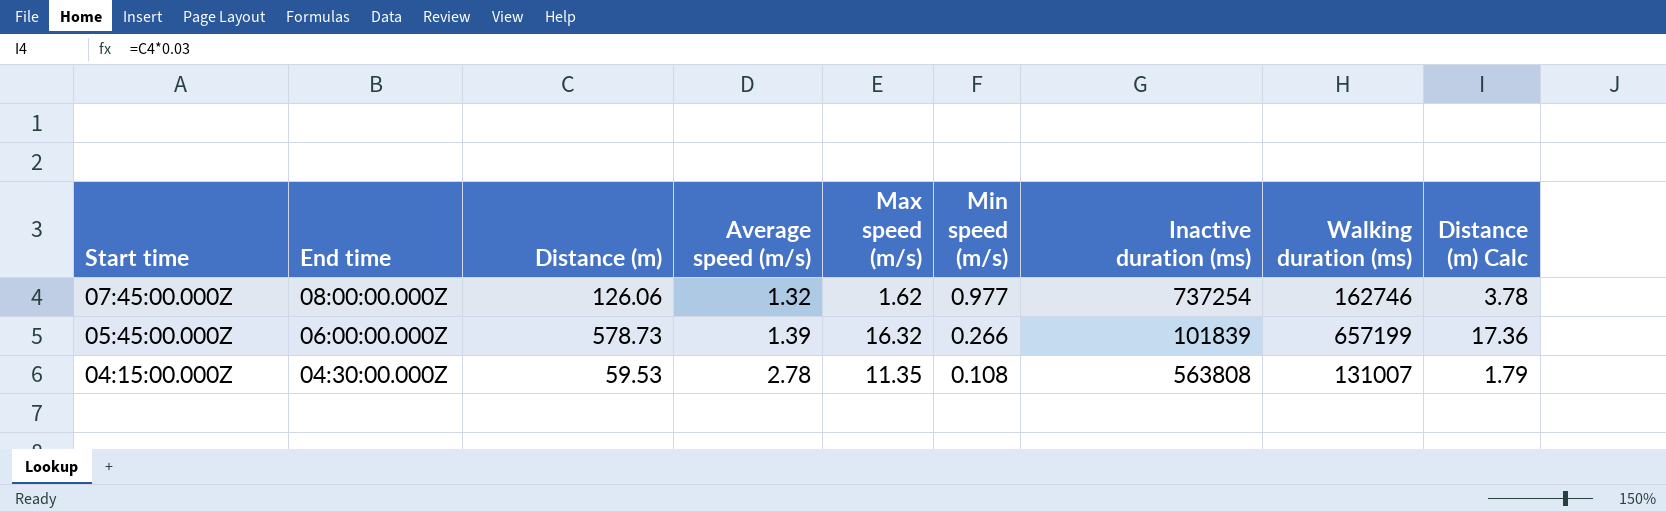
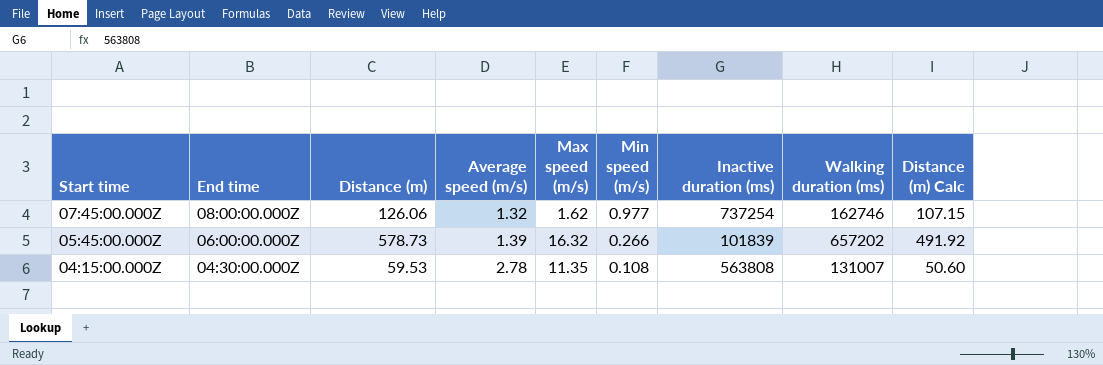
column Distance (m) Calc | formula: [Distance (m)] * 0.03 -> [Distance (m)] * 0.85
05:45:00.000Z | Walking duration (ms): 657199 -> 657202

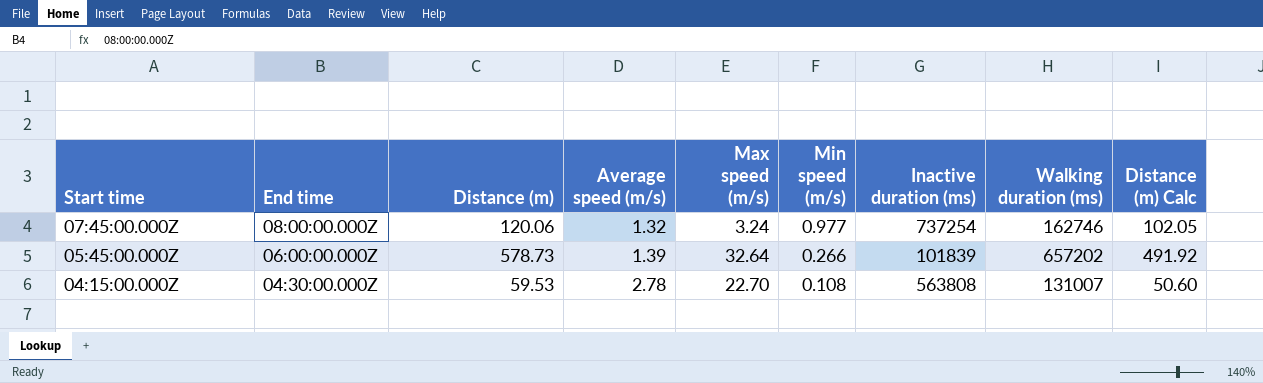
07:45:00.000Z | Distance (m): 126.06 -> 120.06
07:45:00.000Z | Max speed (m/s): 1.62 -> 3.24
07:45:00.000Z | Distance (m) Calc: 107.15 -> 102.05
05:45:00.000Z | Max speed (m/s): 16.32 -> 32.64
04:15:00.000Z | Max speed (m/s): 11.35 -> 22.70

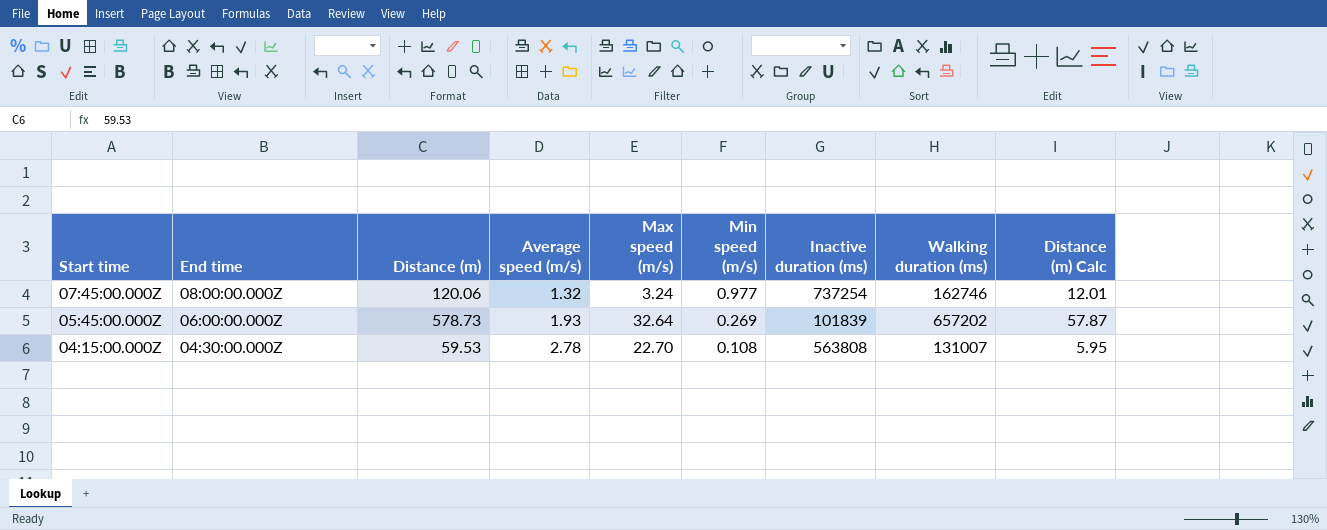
column Distance (m) Calc | formula: [Distance (m)] * 0.85 -> [Distance (m)] * 0.1
05:45:00.000Z | Average speed (m/s): 1.39 -> 1.93
05:45:00.000Z | Min speed (m/s): 0.266 -> 0.269

